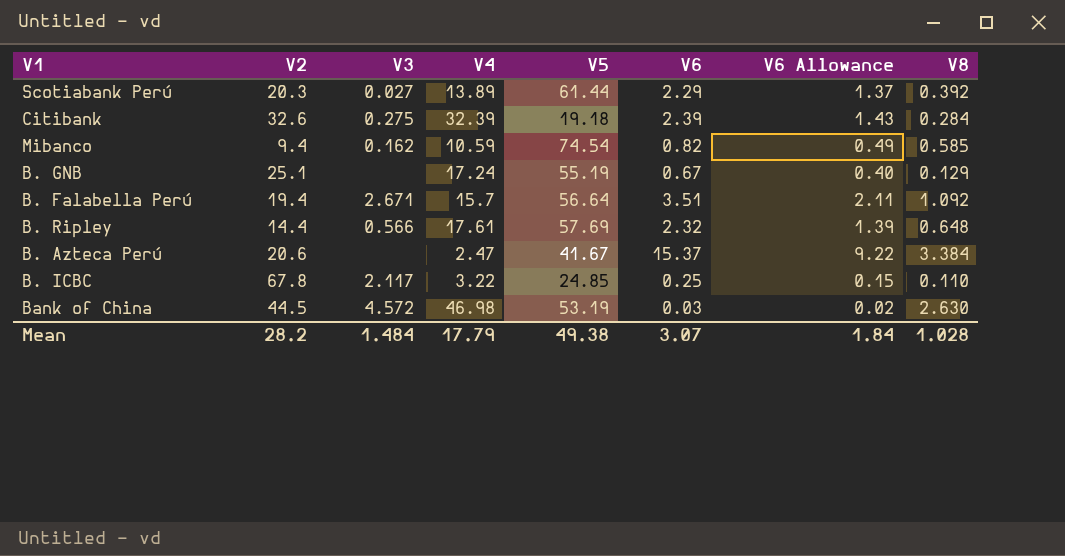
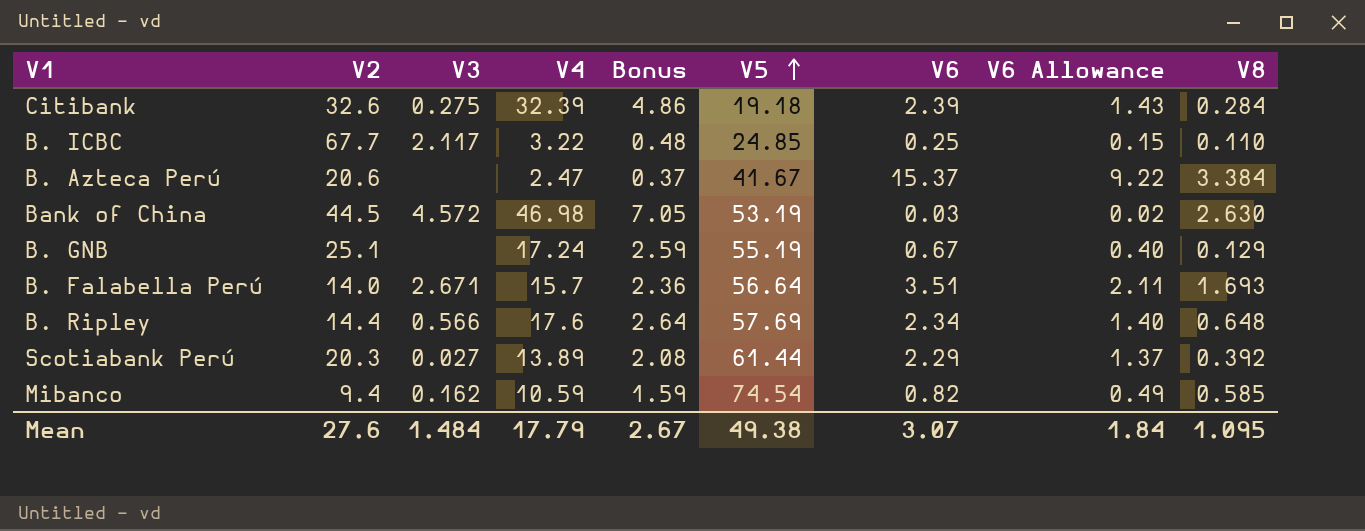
row order: none -> V5 ascending
column Bonus | formula: none -> [V4] * 0.15
B. ICBC | V2: 67.8 -> 67.7
B. Falabella Perú | V2: 19.4 -> 14.0
B. Falabella Perú | V8: 1.092 -> 1.693
B. Ripley | V4: 17.61 -> 17.6
B. Ripley | V6: 2.32 -> 2.34
B. Ripley | V6 Allowance: 1.39 -> 1.40
Mean | V2: 28.2 -> 27.6
Mean | V8: 1.028 -> 1.095

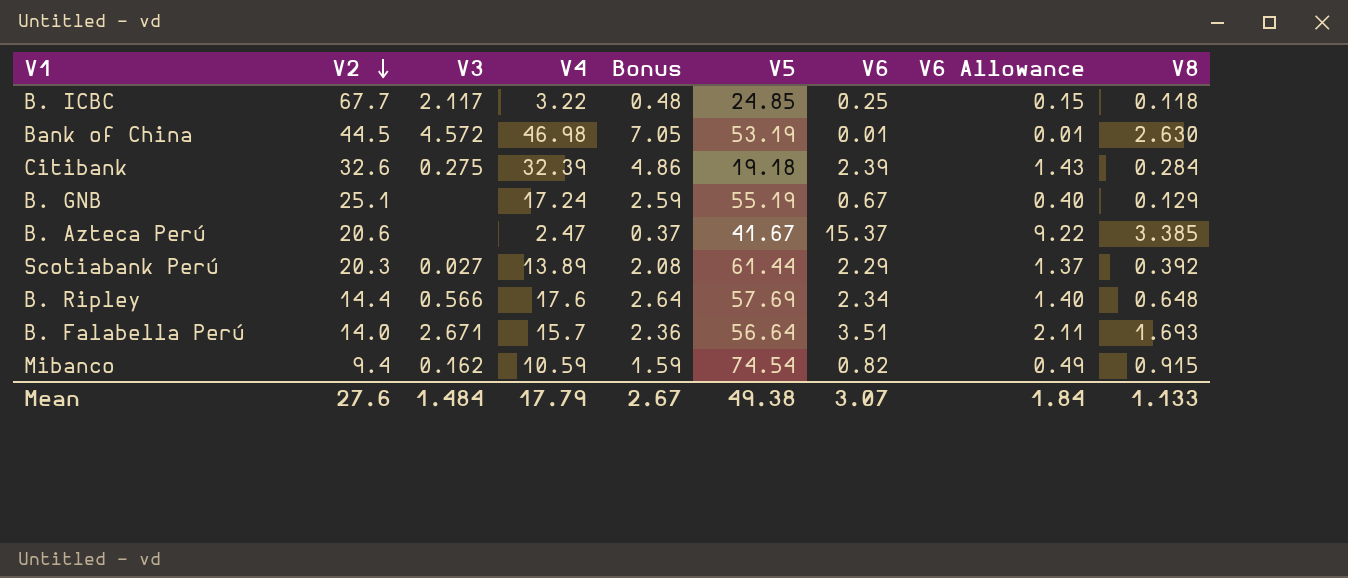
row order: V5 ascending -> V2 descending
B. ICBC | V8: 0.110 -> 0.118
Bank of China | V6: 0.03 -> 0.01
Bank of China | V6 Allowance: 0.02 -> 0.01
B. Azteca Perú | V8: 3.384 -> 3.385
Mibanco | V8: 0.585 -> 0.915
Mean | V8: 1.095 -> 1.133

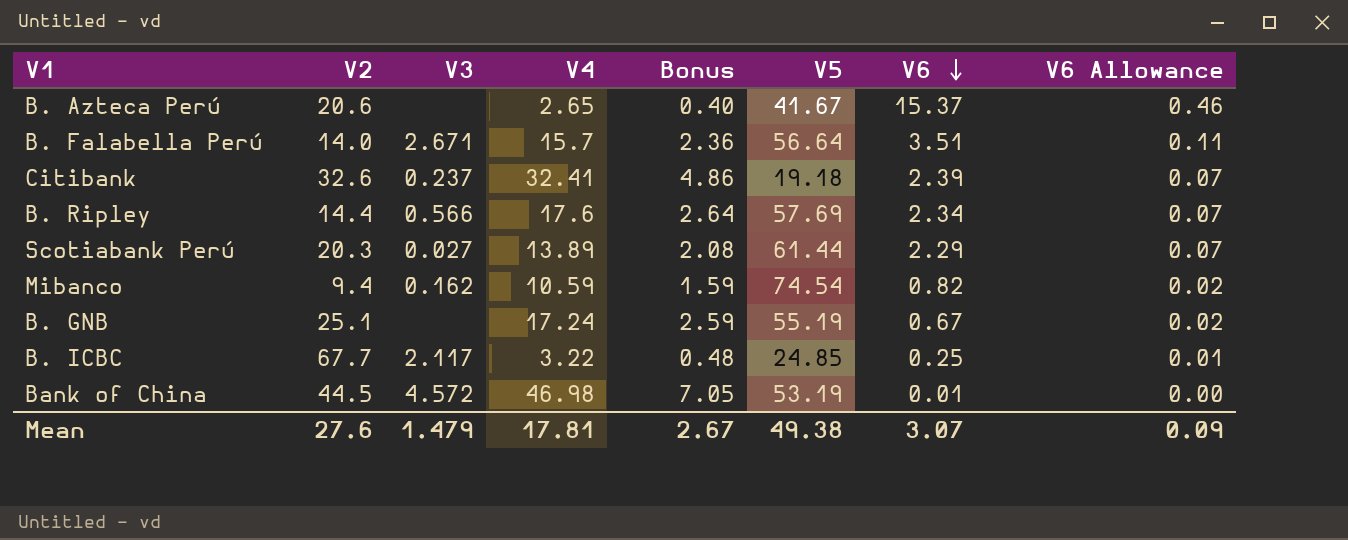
row order: V2 descending -> V6 descending
column V8 | position: 9 -> none
column V6 Allowance | formula: [V6] * 0.6 -> [V6] * 0.03
B. Azteca Perú | V4: 2.47 -> 2.65
B. Azteca Perú | Bonus: 0.37 -> 0.40
Citibank | V3: 0.275 -> 0.237
Citibank | V4: 32.39 -> 32.41
Mean | V3: 1.484 -> 1.479
Mean | V4: 17.79 -> 17.81
Mean | V6 Allowance: 1.84 -> 0.09

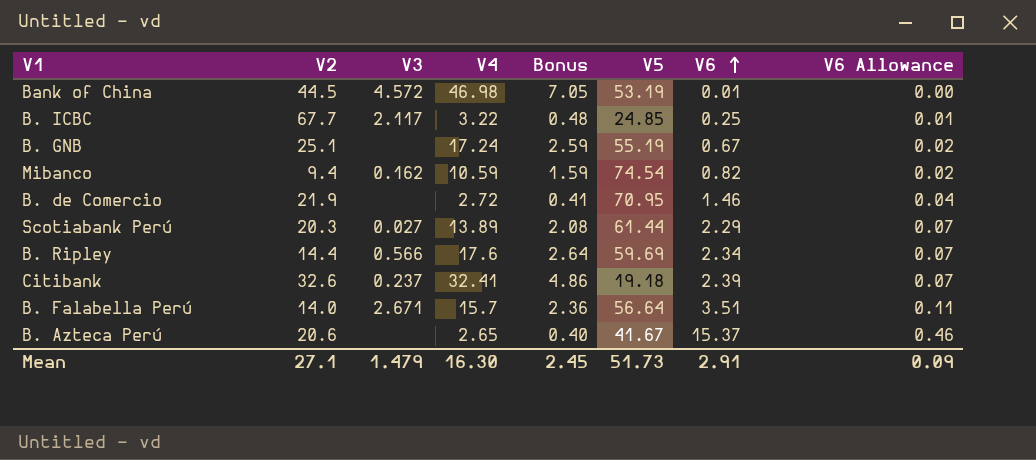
row order: V6 descending -> V6 ascending
row B. de Comercio: none -> 21.9 | none | 2.72 | 0.41 | 70.95 | 1.46 | 0.04
B. Ripley | V5: 57.69 -> 59.69
Mean | V2: 27.6 -> 27.1
Mean | V4: 17.81 -> 16.30
Mean | Bonus: 2.67 -> 2.45
Mean | V5: 49.38 -> 51.73
Mean | V6: 3.07 -> 2.91

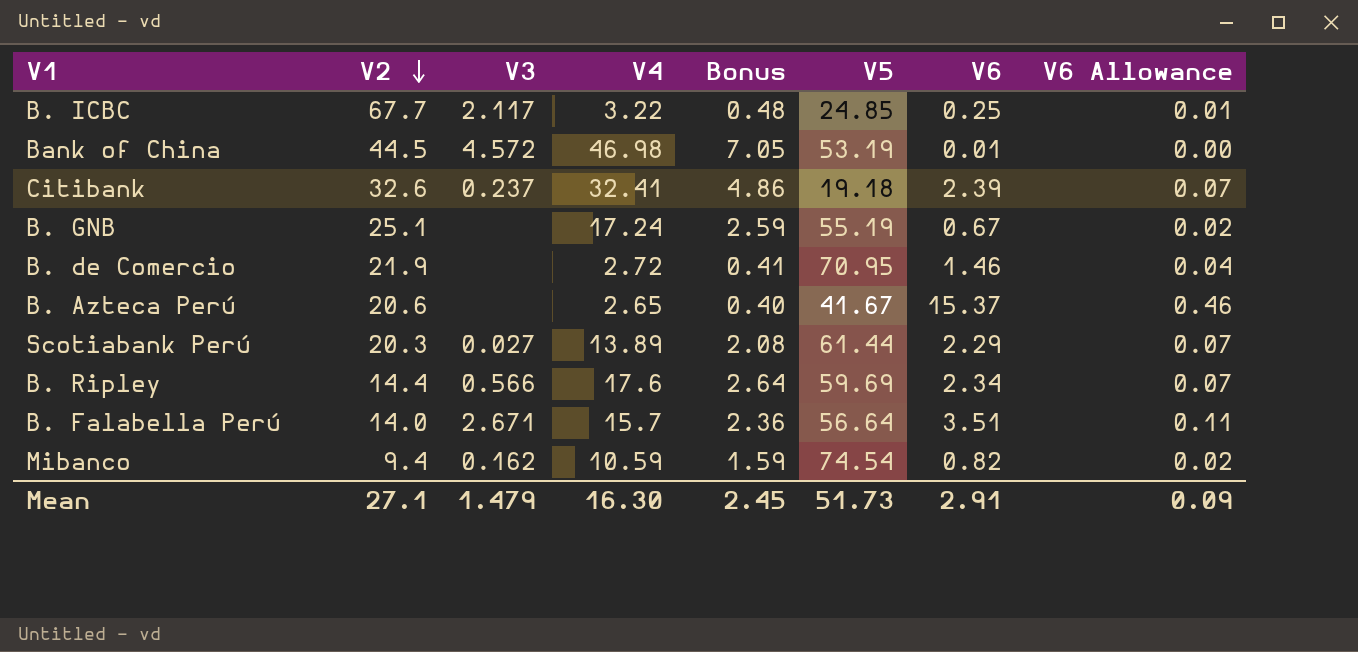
row order: V6 ascending -> V2 descending

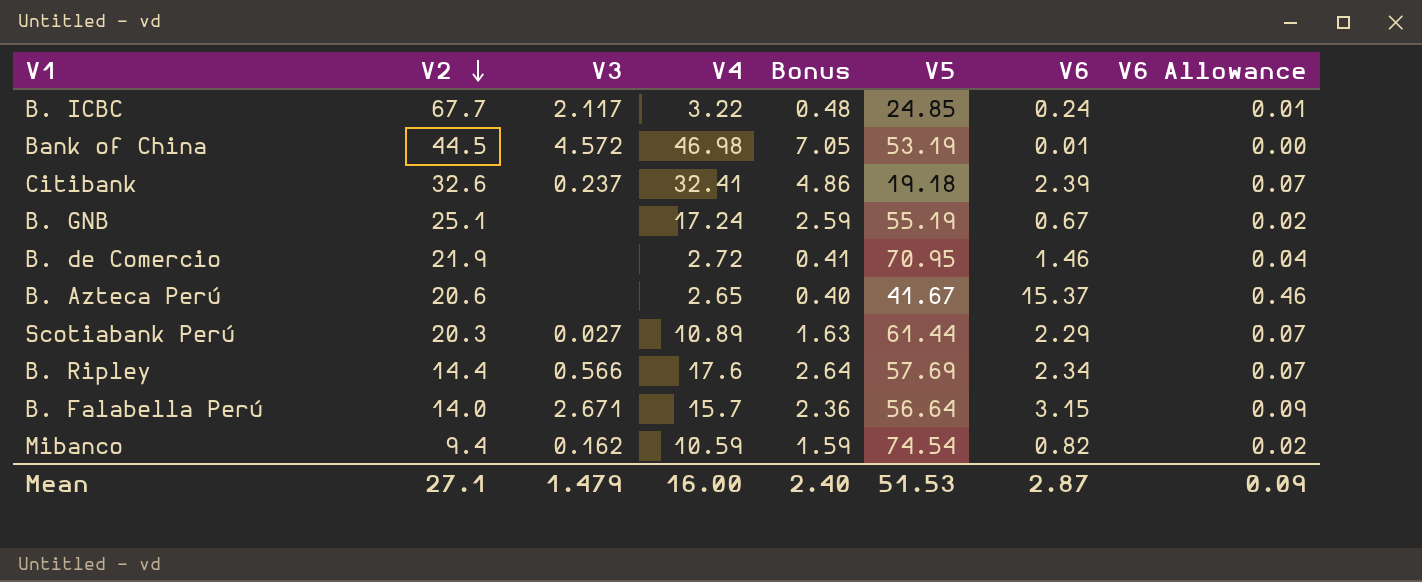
B. ICBC | V6: 0.25 -> 0.24
Scotiabank Perú | V4: 13.89 -> 10.89
Scotiabank Perú | Bonus: 2.08 -> 1.63
B. Ripley | V5: 59.69 -> 57.69
B. Falabella Perú | V6: 3.51 -> 3.15
B. Falabella Perú | V6 Allowance: 0.11 -> 0.09
Mean | V4: 16.30 -> 16.00
Mean | Bonus: 2.45 -> 2.40
Mean | V5: 51.73 -> 51.53
Mean | V6: 2.91 -> 2.87

